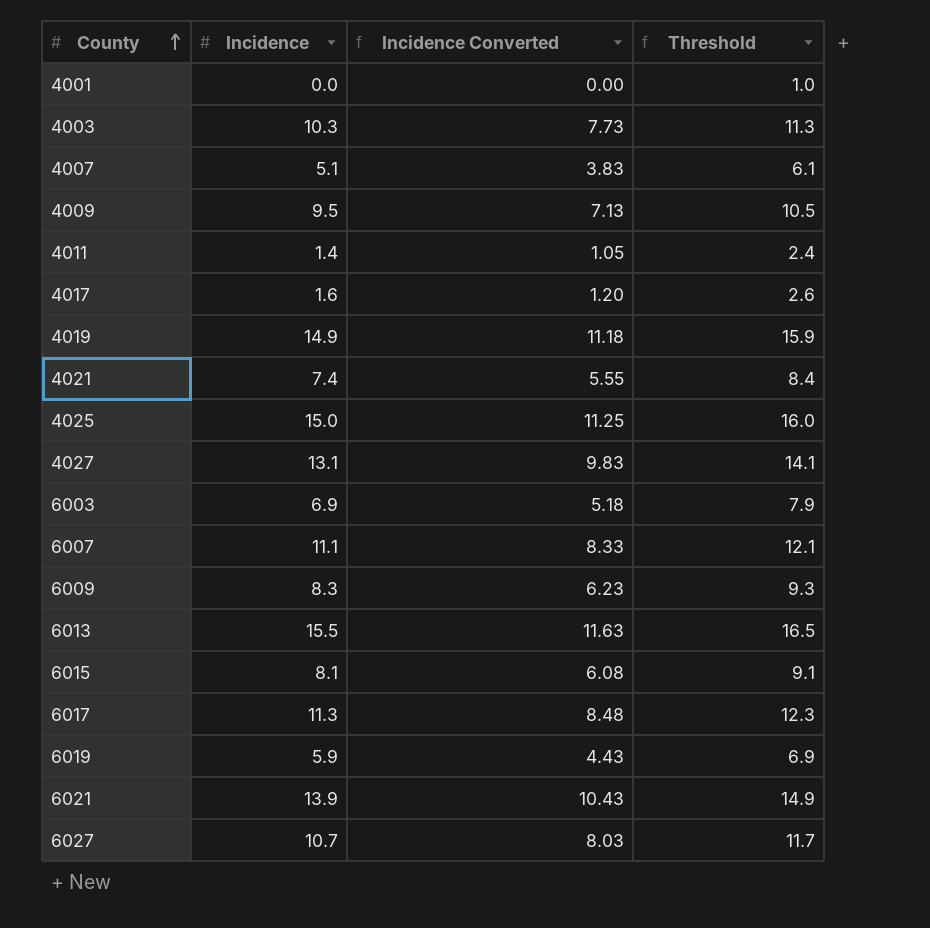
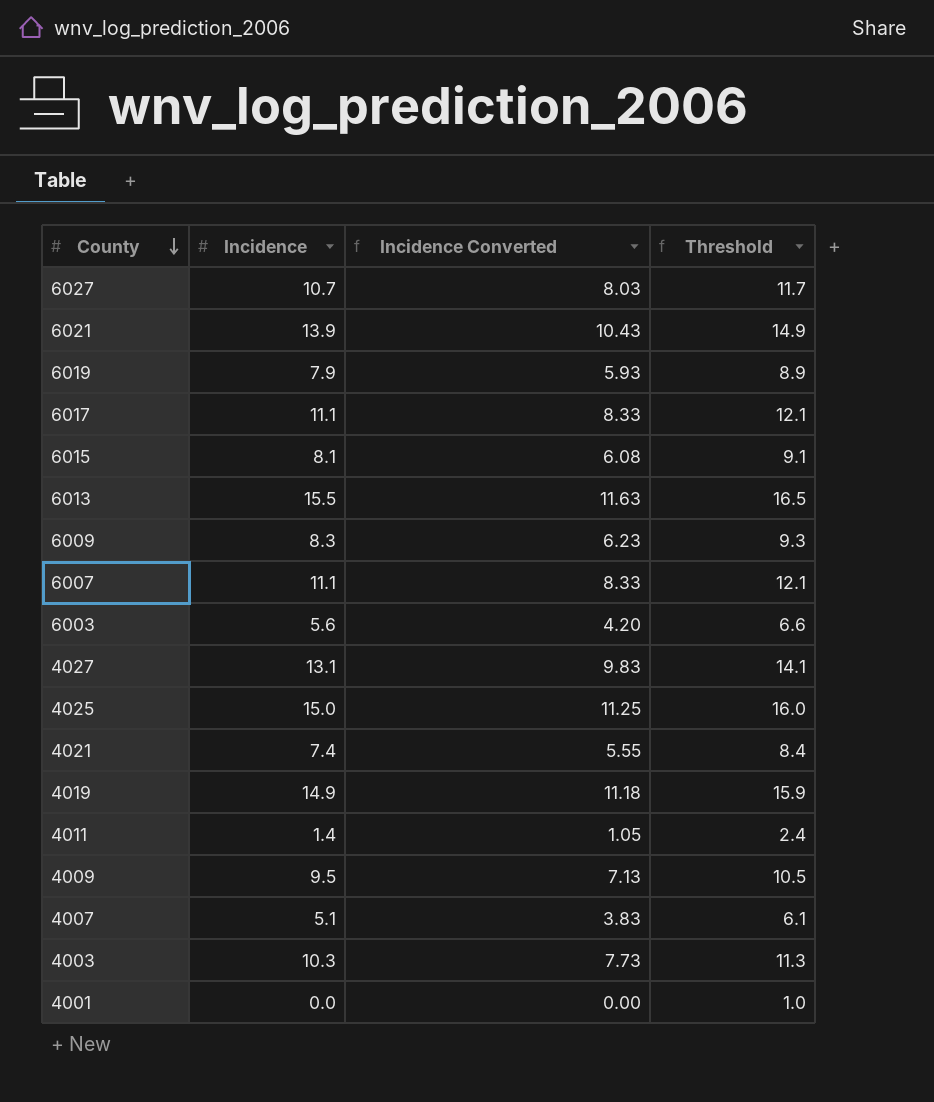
row order: County ascending -> County descending
row 4017: 1.6 | 1.20 | 2.6 -> none
6019 | Incidence: 5.9 -> 7.9
6019 | Incidence Converted: 4.43 -> 5.93
6019 | Threshold: 6.9 -> 8.9
6017 | Incidence: 11.3 -> 11.1
6017 | Incidence Converted: 8.48 -> 8.33
6017 | Threshold: 12.3 -> 12.1
6003 | Incidence: 6.9 -> 5.6
6003 | Incidence Converted: 5.18 -> 4.20
6003 | Threshold: 7.9 -> 6.6

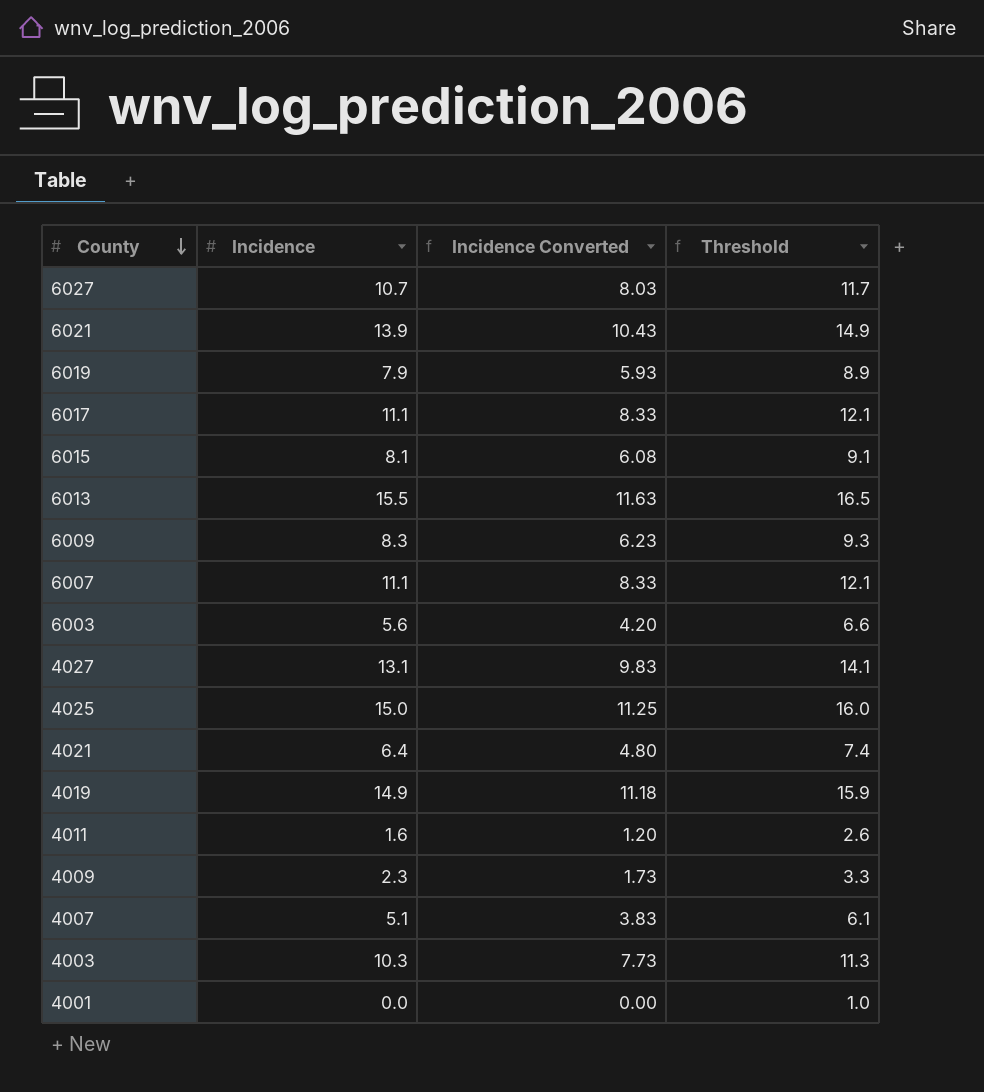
4021 | Incidence: 7.4 -> 6.4
4021 | Incidence Converted: 5.55 -> 4.80
4021 | Threshold: 8.4 -> 7.4
4011 | Incidence: 1.4 -> 1.6
4011 | Incidence Converted: 1.05 -> 1.20
4011 | Threshold: 2.4 -> 2.6
4009 | Incidence: 9.5 -> 2.3
4009 | Incidence Converted: 7.13 -> 1.73
4009 | Threshold: 10.5 -> 3.3

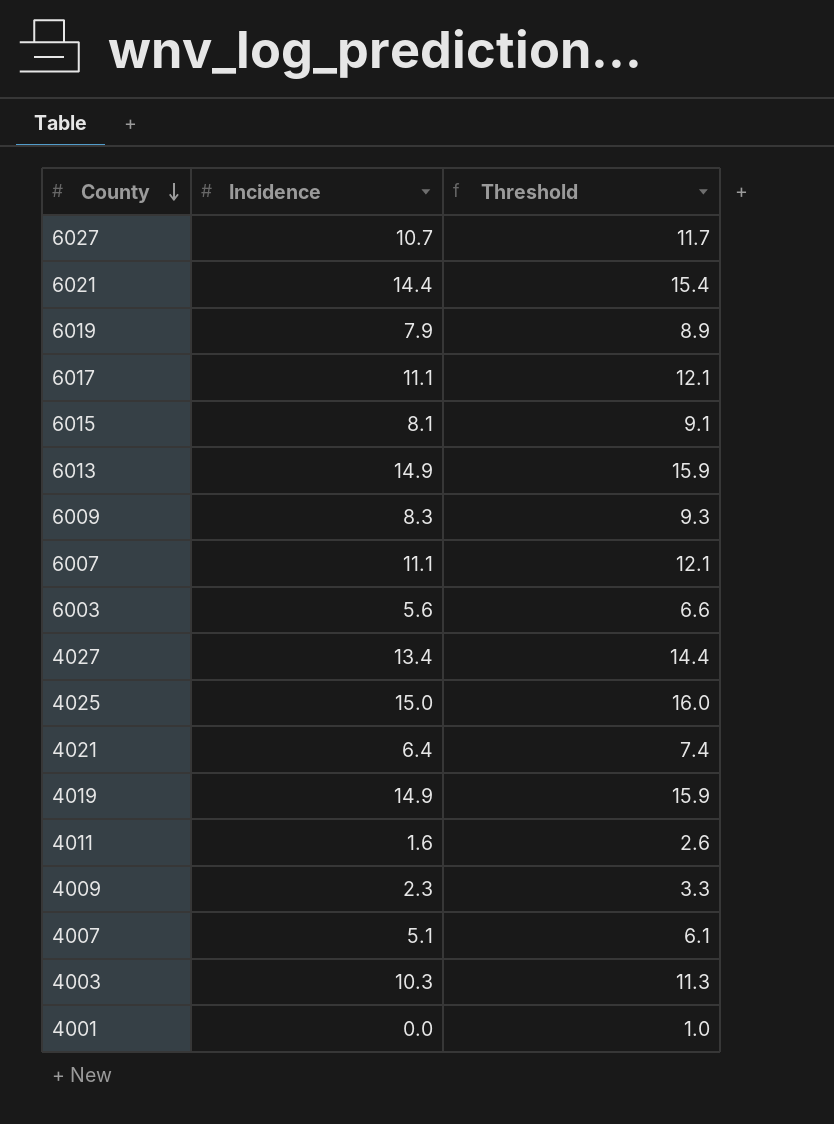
column Incidence Converted | formula: [Incidence] * 0.75 -> none
6021 | Incidence: 13.9 -> 14.4
6021 | Threshold: 14.9 -> 15.4
6013 | Incidence: 15.5 -> 14.9
6013 | Threshold: 16.5 -> 15.9
4027 | Incidence: 13.1 -> 13.4
4027 | Threshold: 14.1 -> 14.4

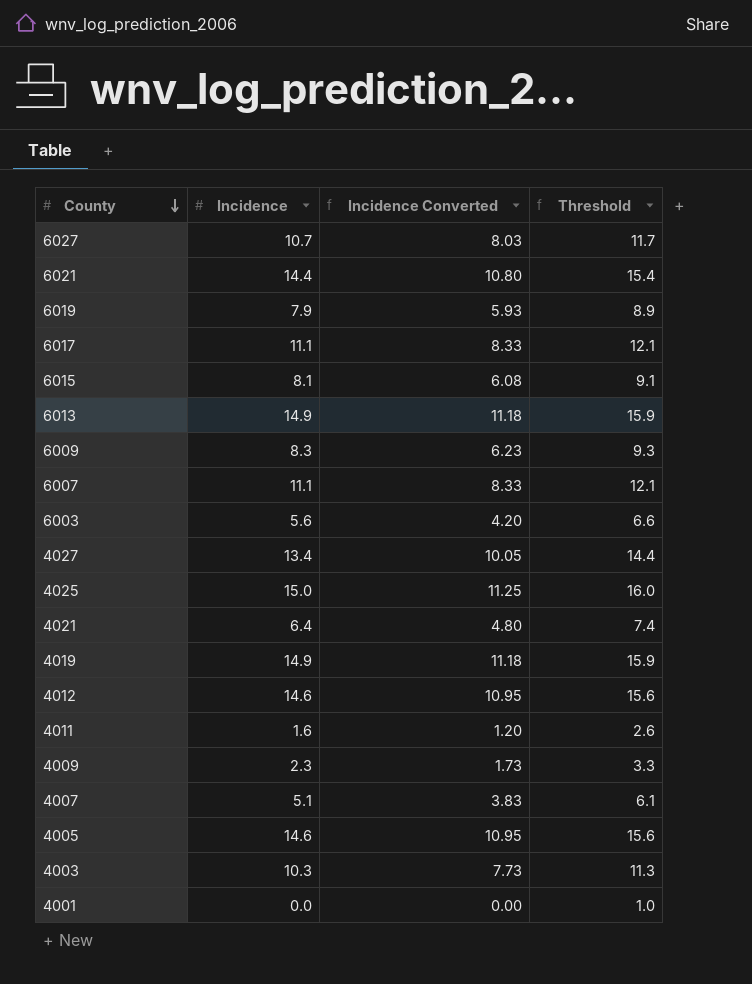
column Incidence Converted | formula: none -> [Incidence] * 0.75
row 4012: none -> 14.6 | 10.95 | 15.6
row 4005: none -> 14.6 | 10.95 | 15.6

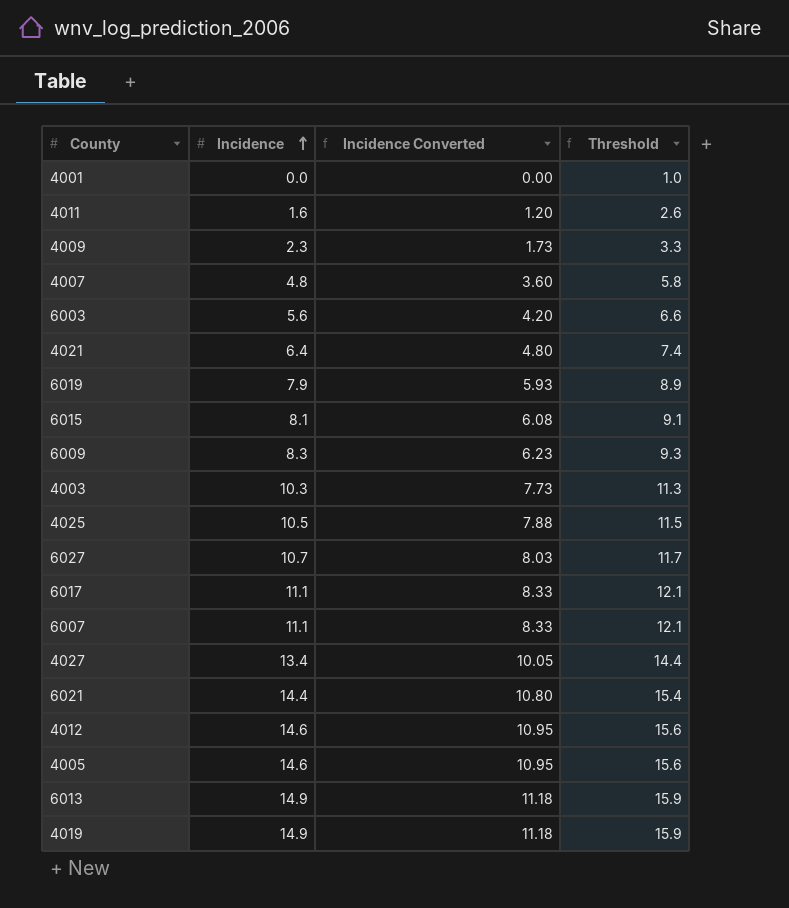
row order: County descending -> Incidence ascending
4007 | Incidence: 5.1 -> 4.8
4007 | Incidence Converted: 3.83 -> 3.60
4007 | Threshold: 6.1 -> 5.8
4025 | Incidence: 15.0 -> 10.5
4025 | Incidence Converted: 11.25 -> 7.88
4025 | Threshold: 16.0 -> 11.5

